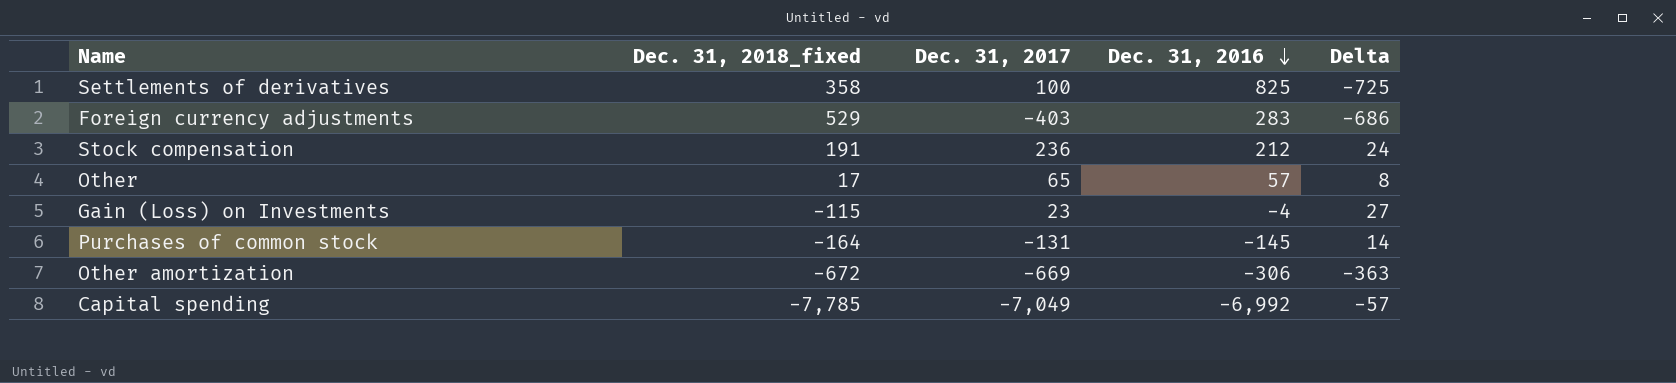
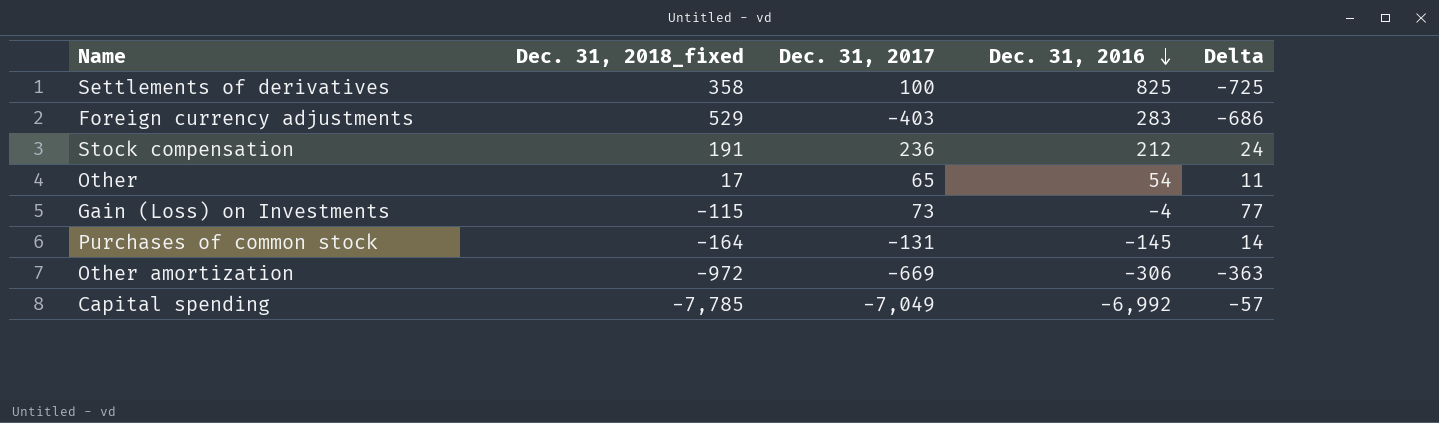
Other | Dec. 31, 2016: 57 -> 54
Other | Delta: 8 -> 11
Gain (Loss) on Investments | Dec. 31, 2017: 23 -> 73
Gain (Loss) on Investments | Delta: 27 -> 77
Other amortization | Dec. 31, 2018_fixed: -672 -> -972

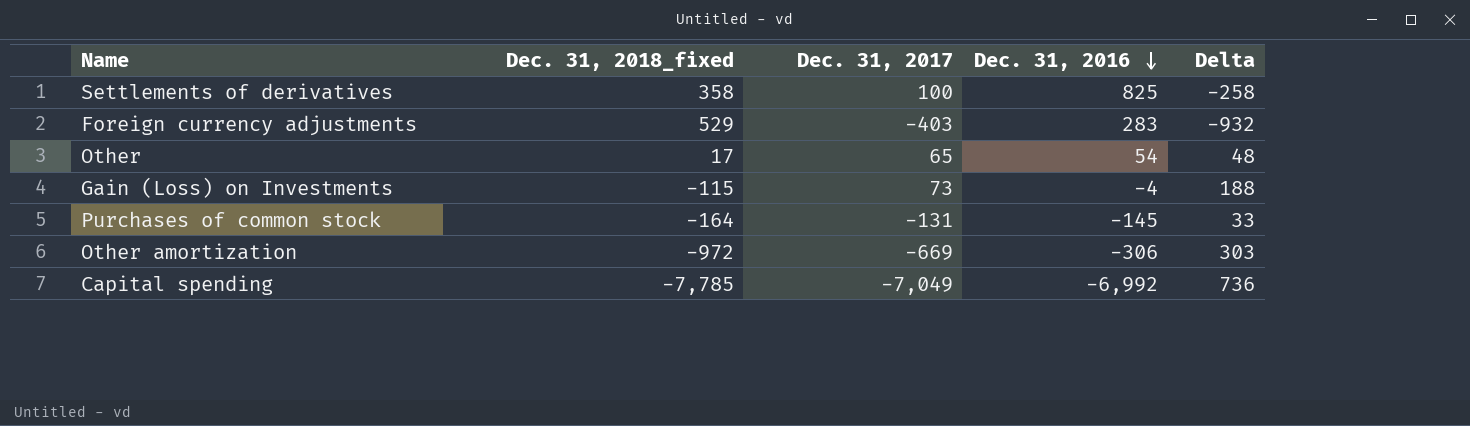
column Delta | formula: [Dec. 31, 2017] - [Dec. 31, 2016] -> [Dec. 31, 2017] - [Dec. 31, 2018_fixed]
row Stock compensation: 191 | 236 | 212 | 24 -> none

